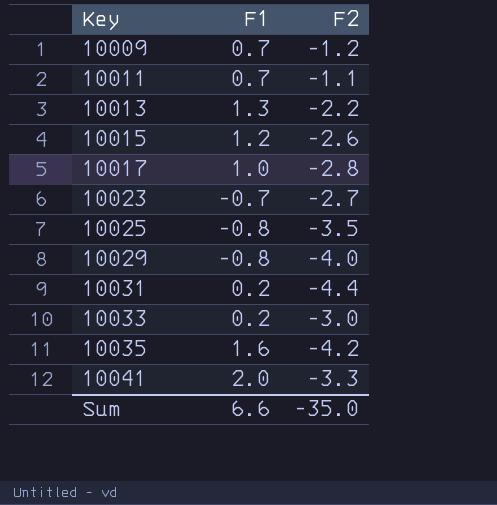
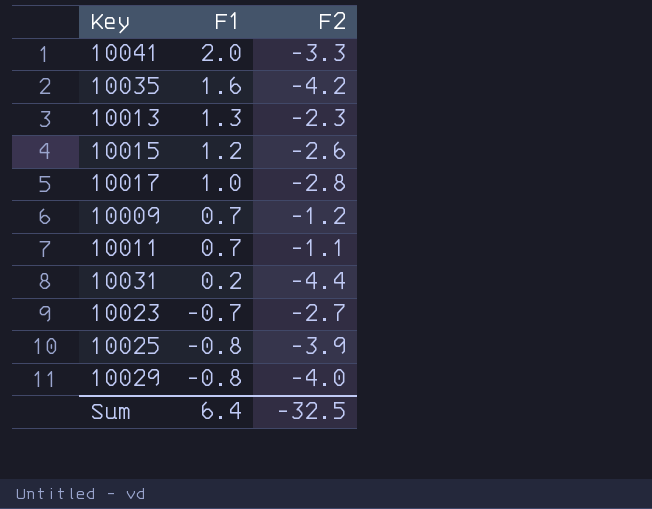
row order: Key ascending -> F1 descending
row 10033: 0.2 | -3.0 -> none
10013 | F2: -2.2 -> -2.3
10025 | F2: -3.5 -> -3.9
Sum | F1: 6.6 -> 6.4
Sum | F2: -35.0 -> -32.5

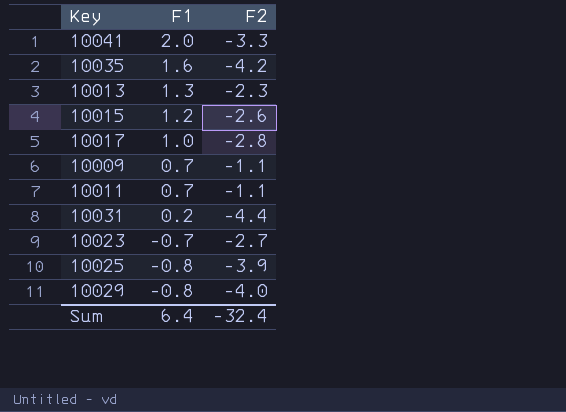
10009 | F2: -1.2 -> -1.1
Sum | F2: -32.5 -> -32.4

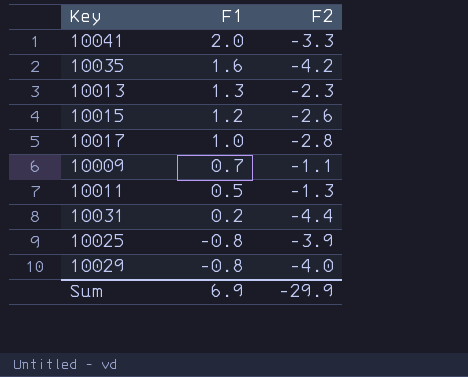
row 10023: -0.7 | -2.7 -> none
10011 | F1: 0.7 -> 0.5
10011 | F2: -1.1 -> -1.3
Sum | F1: 6.4 -> 6.9
Sum | F2: -32.4 -> -29.9

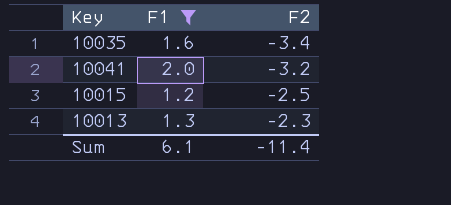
filter: none -> F1 >= 1.2
row order: F1 descending -> F2 ascending
10035 | F2: -4.2 -> -3.4
10041 | F2: -3.3 -> -3.2
10015 | F2: -2.6 -> -2.5
Sum | F1: 6.9 -> 6.1
Sum | F2: -29.9 -> -11.4

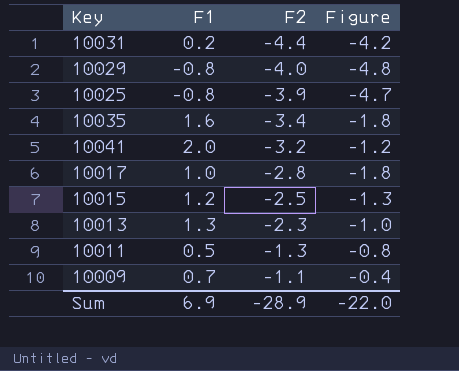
filter: F1 >= 1.2 -> none
column Figure | formula: none -> [F1] + [F2]
Sum | F1: 6.1 -> 6.9
Sum | F2: -11.4 -> -28.9

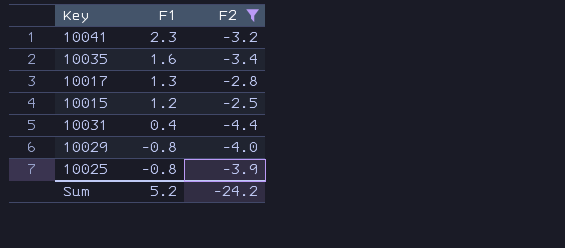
filter: none -> F2 <= -2.5
row order: F2 ascending -> F1 descending
column Figure | formula: [F1] + [F2] -> none
10041 | F1: 2.0 -> 2.3
10017 | F1: 1.0 -> 1.3
10031 | F1: 0.2 -> 0.4
Sum | F1: 6.9 -> 5.2
Sum | F2: -28.9 -> -24.2

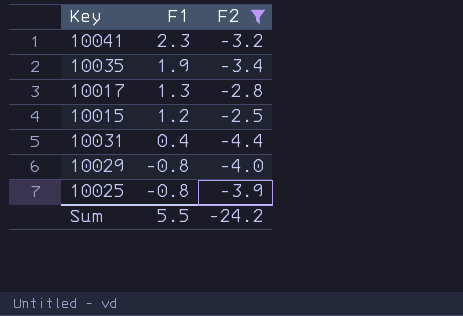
10035 | F1: 1.6 -> 1.9
Sum | F1: 5.2 -> 5.5

